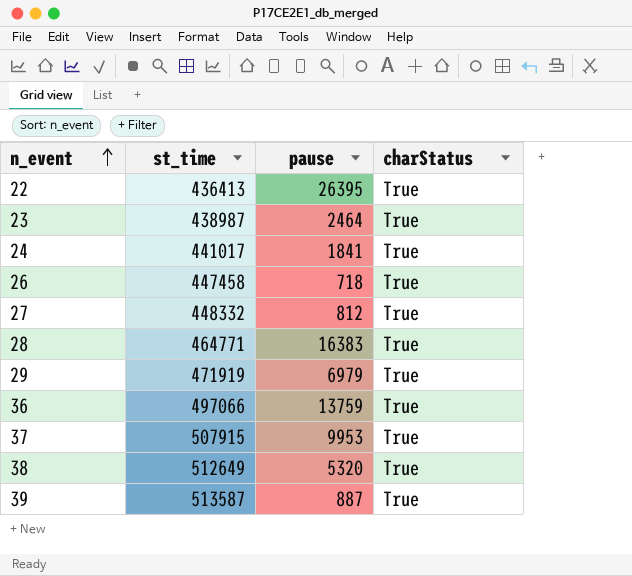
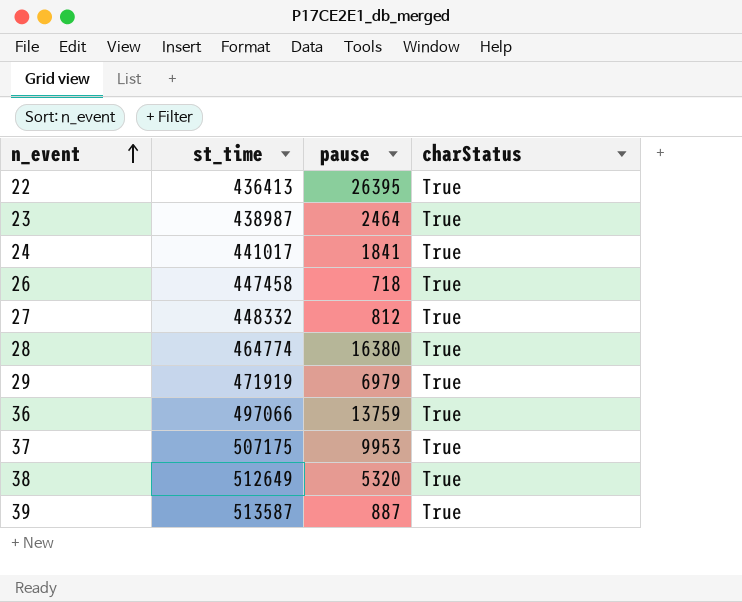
28 | st_time: 464771 -> 464774
28 | pause: 16383 -> 16380
37 | st_time: 507915 -> 507175

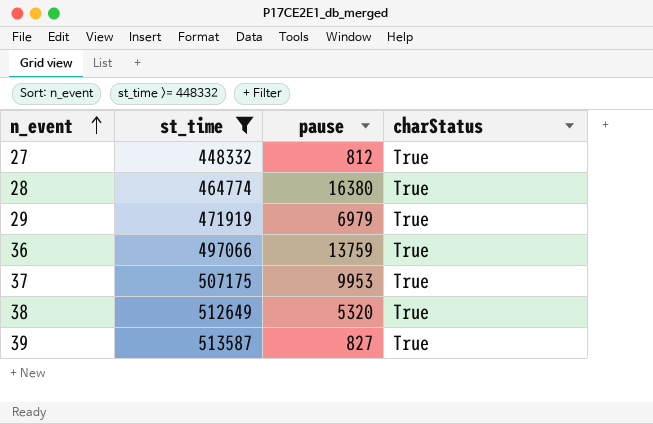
filter: none -> st_time >= 448332
39 | pause: 887 -> 827

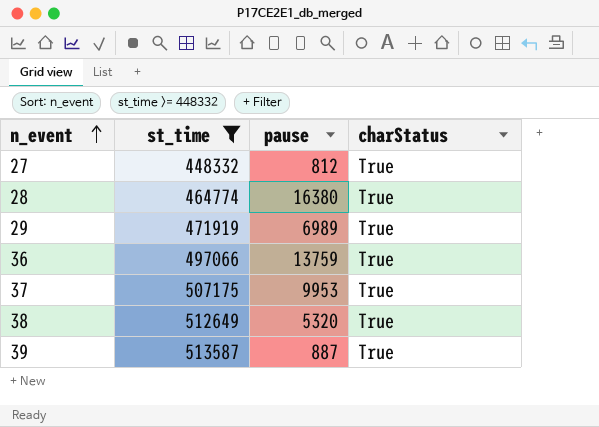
29 | pause: 6979 -> 6989
39 | pause: 827 -> 887

